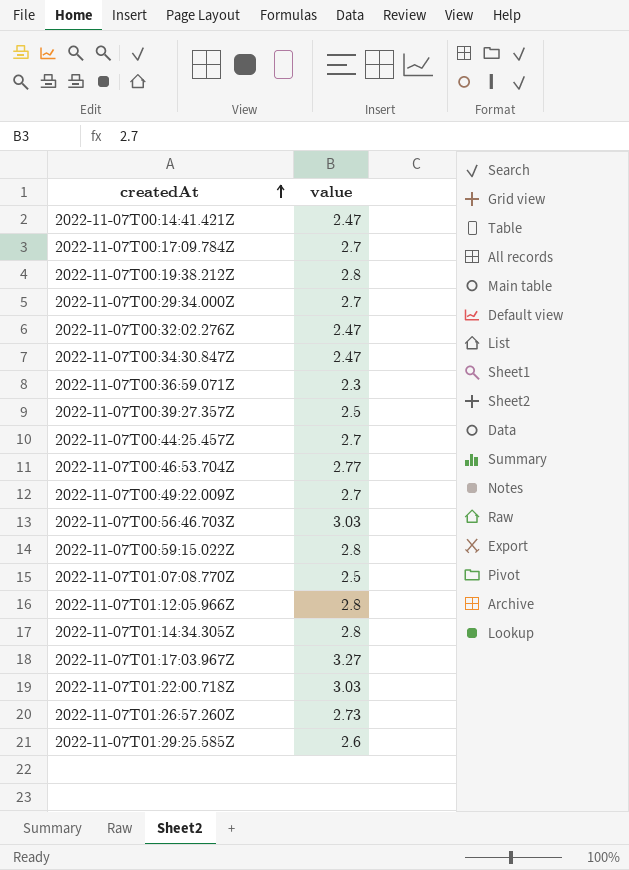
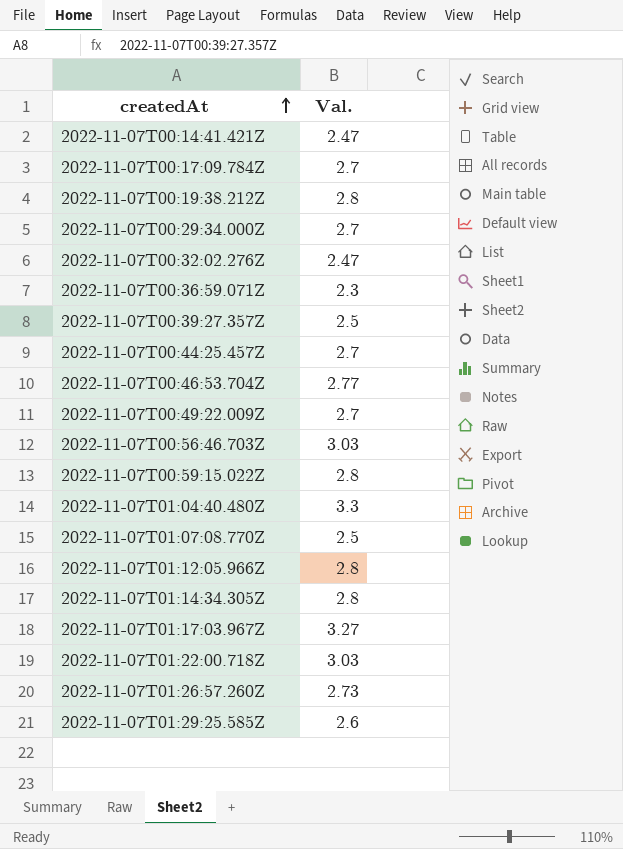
column name: value -> Val.
row 2022-11-07T00:34:30.847Z: 2.47 -> none
row 2022-11-07T01:04:40.480Z: none -> 3.3

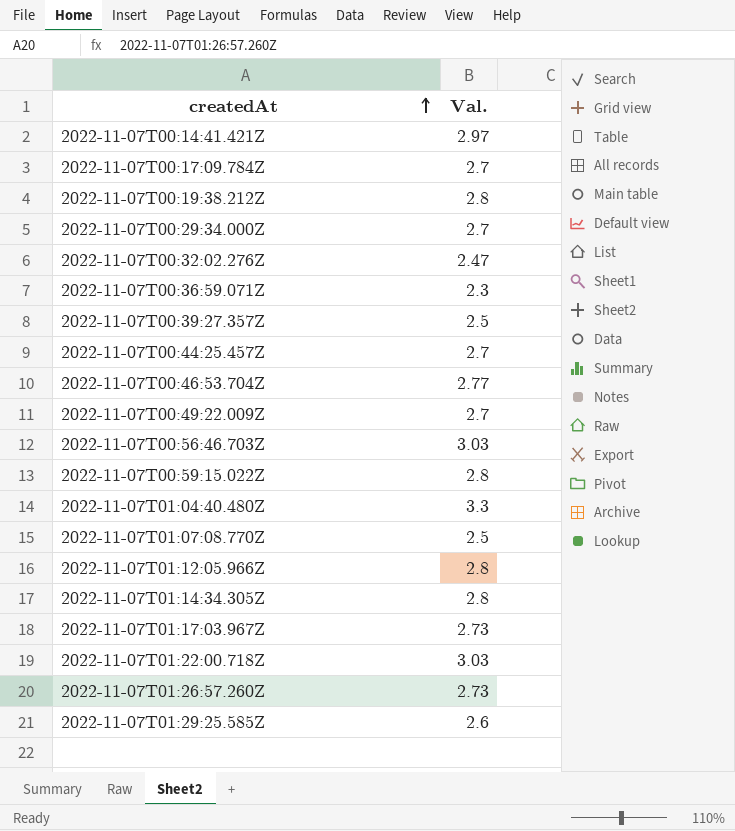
2022-11-07T00:14:41.421Z | Val.: 2.47 -> 2.97
2022-11-07T01:17:03.967Z | Val.: 3.27 -> 2.73

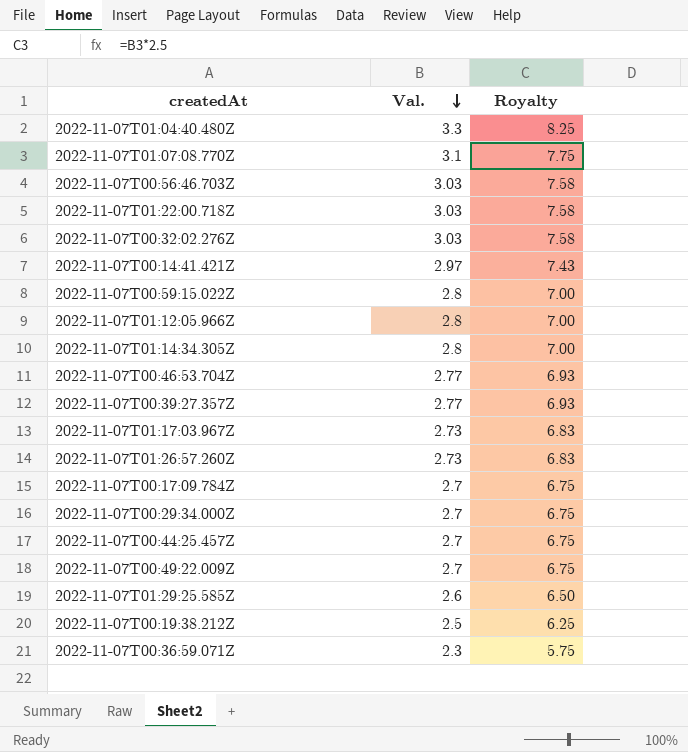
row order: createdAt ascending -> Val. descending
column Royalty | formula: none -> [Val.] * 2.5
2022-11-07T01:07:08.770Z | Val.: 2.5 -> 3.1
2022-11-07T00:32:02.276Z | Val.: 2.47 -> 3.03
2022-11-07T00:39:27.357Z | Val.: 2.5 -> 2.77
2022-11-07T00:19:38.212Z | Val.: 2.8 -> 2.5

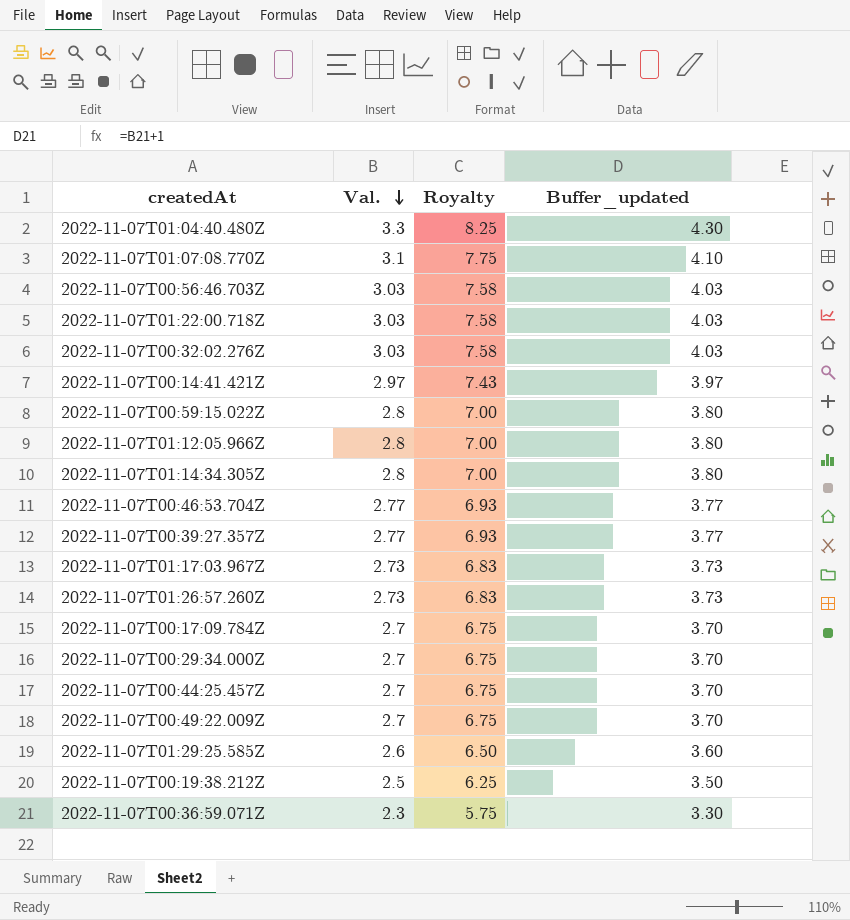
column Buffer_updated | formula: none -> [Val.] + 1

